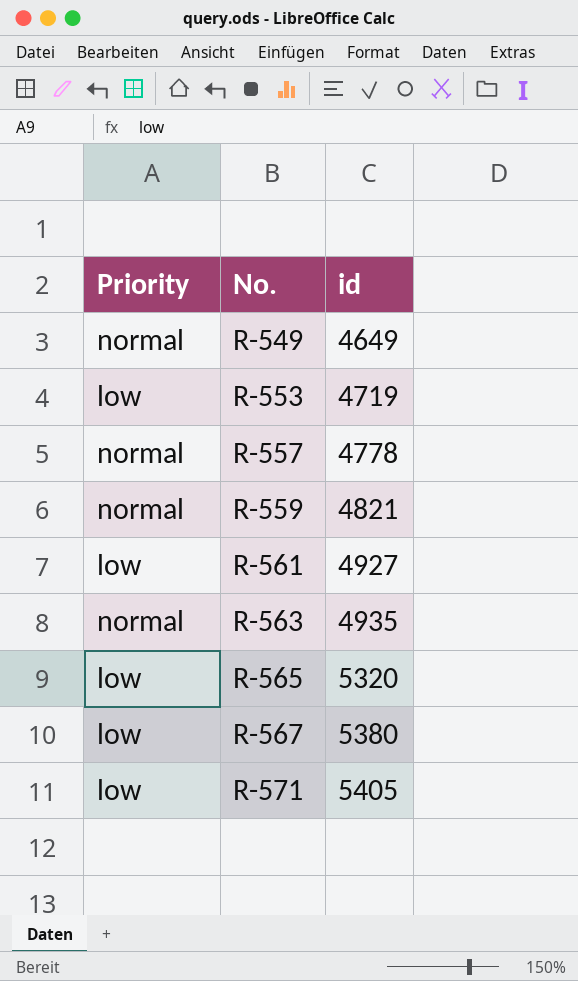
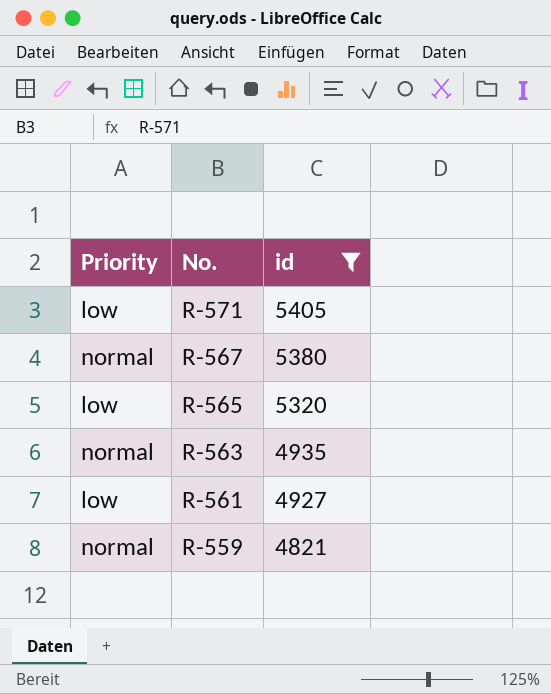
filter: none -> id >= 4821
row order: No. ascending -> No. descending
R-567 | Priority: low -> normal

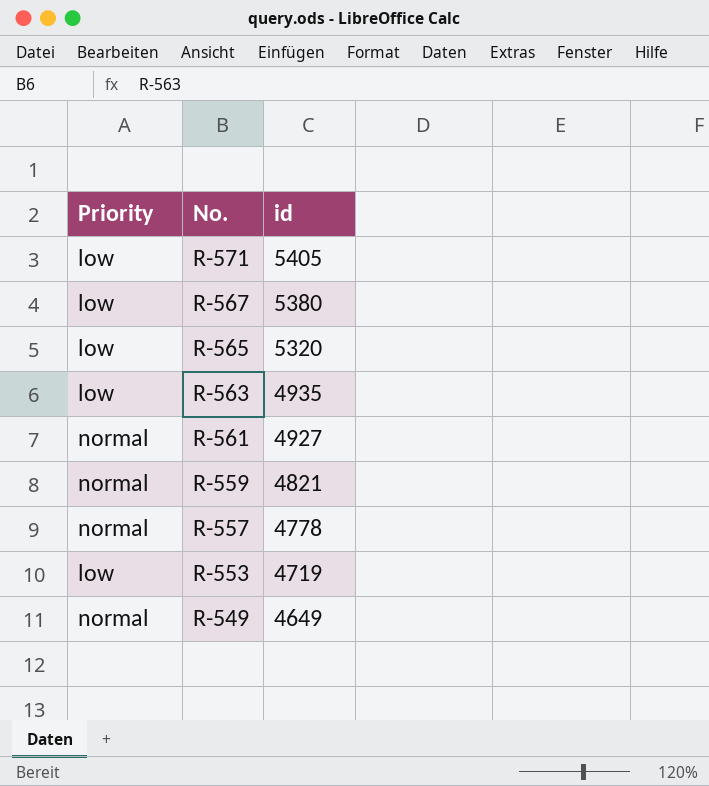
filter: id >= 4821 -> none
R-567 | Priority: normal -> low
R-563 | Priority: normal -> low
R-561 | Priority: low -> normal

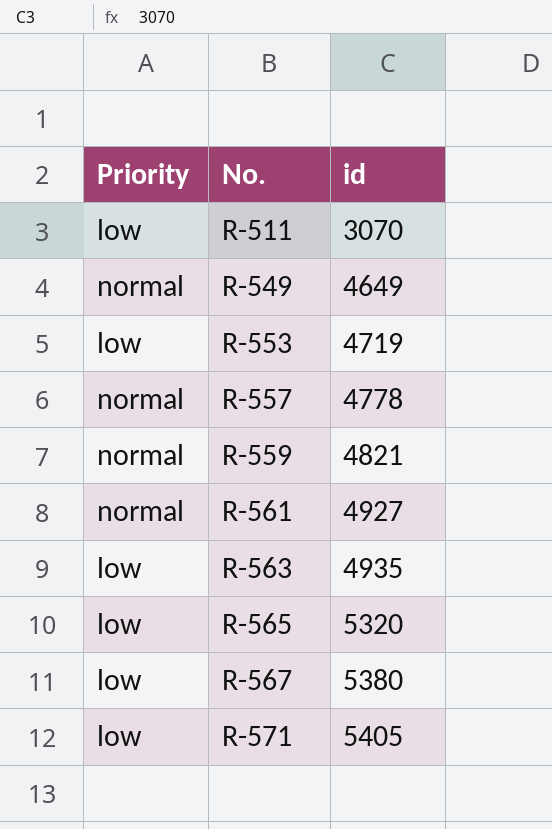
row order: No. descending -> No. ascending
row R-511: none -> low | 3070

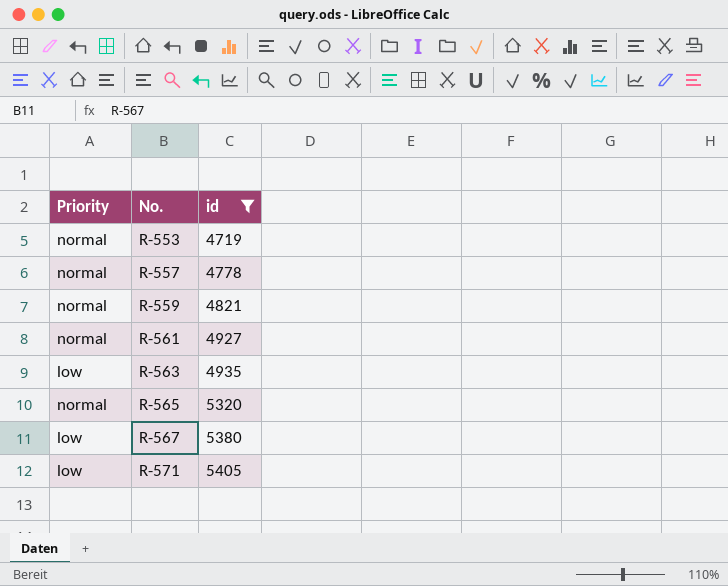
filter: none -> id >= 4719
R-553 | Priority: low -> normal
R-565 | Priority: low -> normal

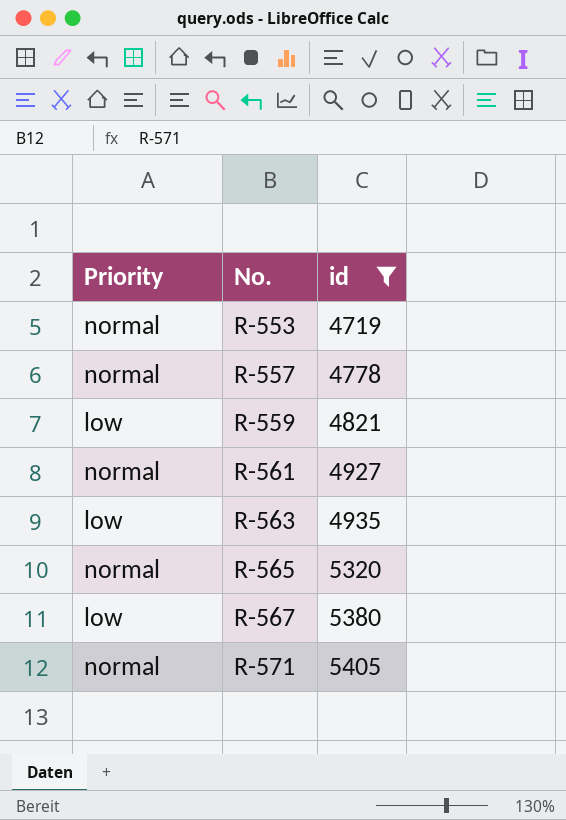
R-559 | Priority: normal -> low
R-571 | Priority: low -> normal

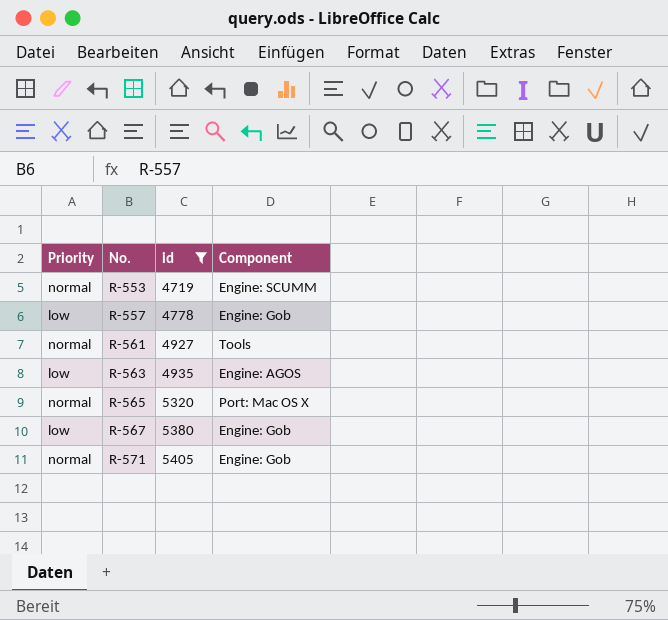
column Component | position: none -> 4
row R-559: low | 4821 -> none
R-557 | Priority: normal -> low

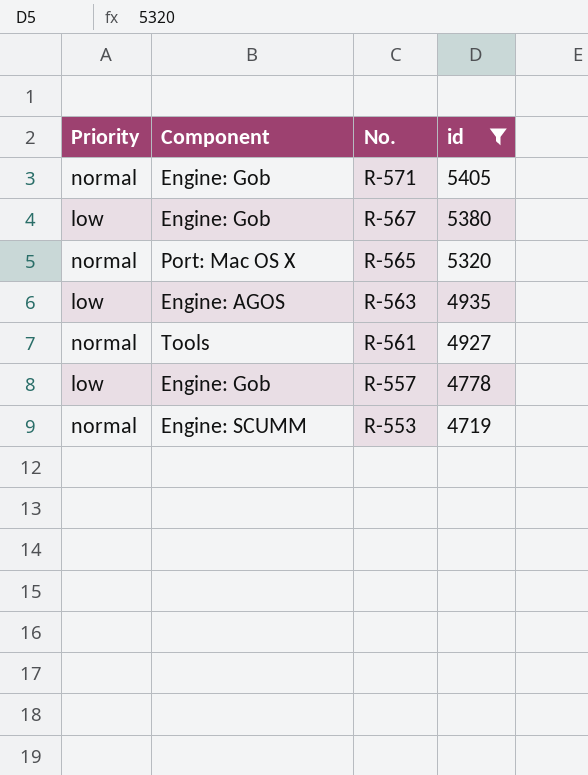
row order: No. ascending -> No. descending
column Component | position: 4 -> 2

